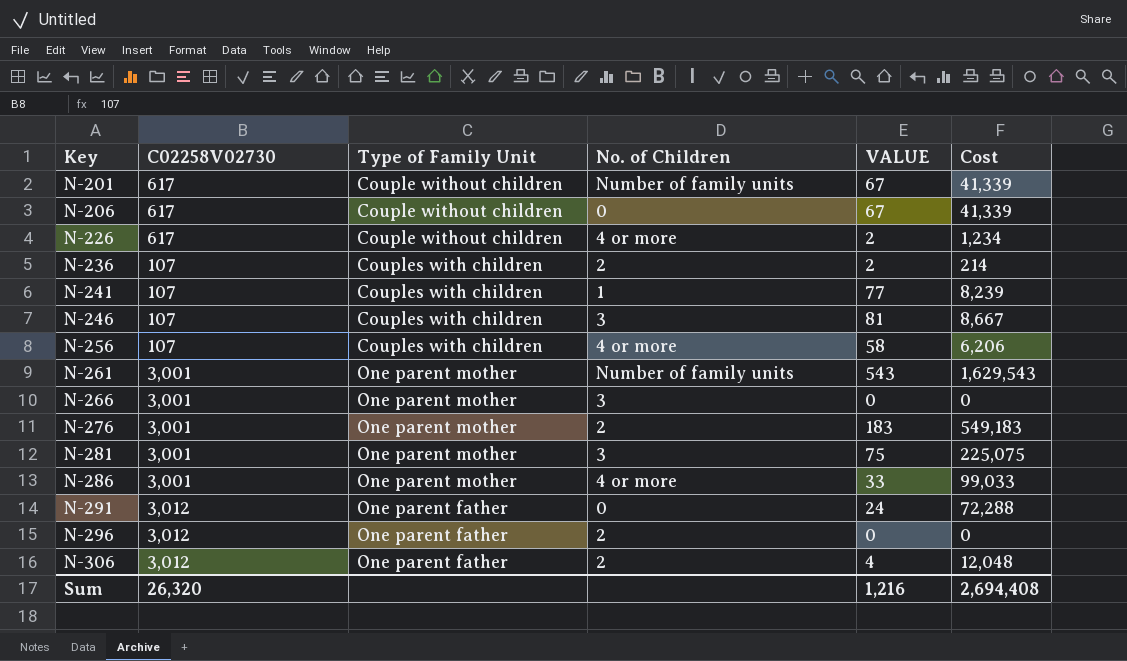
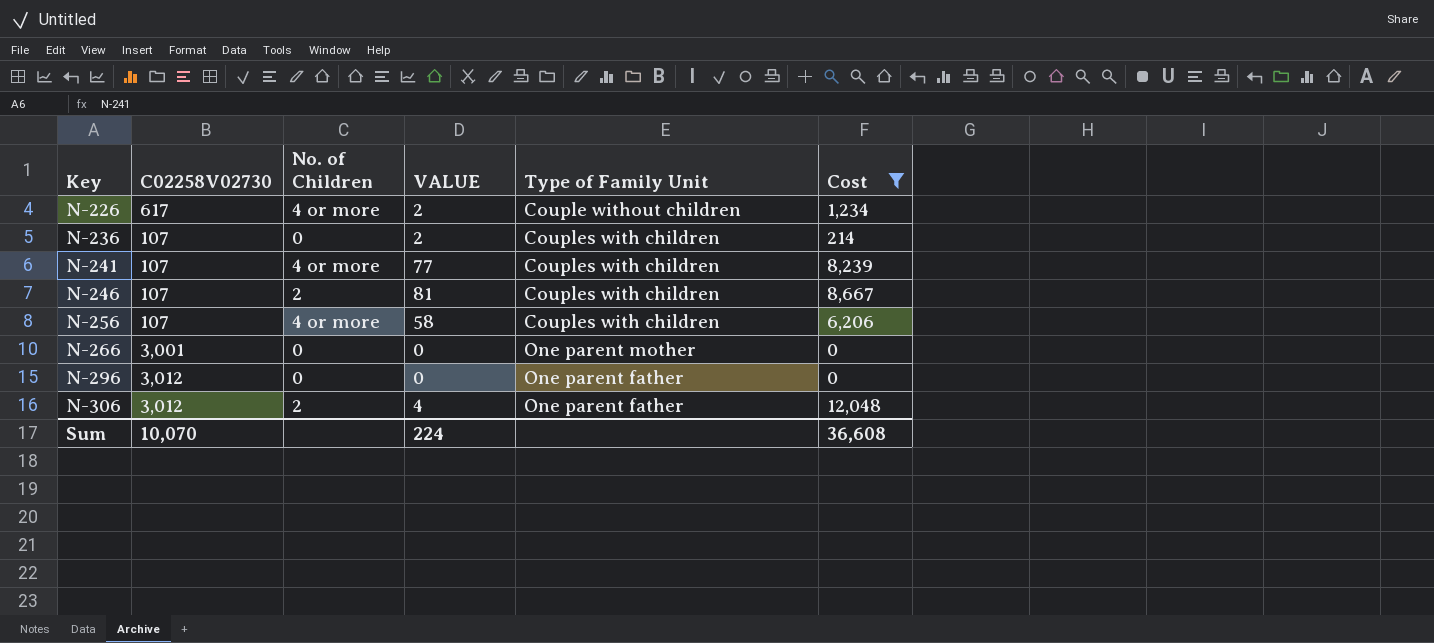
filter: none -> Cost <= 12,048
column Type of Family Unit | position: 3 -> 5
N-236 | No. of Children: 2 -> 0
N-241 | No. of Children: 1 -> 4 or more
N-246 | No. of Children: 3 -> 2
N-266 | No. of Children: 3 -> 0
N-296 | No. of Children: 2 -> 0
Sum | C02258V02730: 26,320 -> 10,070
Sum | VALUE: 1,216 -> 224
Sum | Cost: 2,694,408 -> 36,608

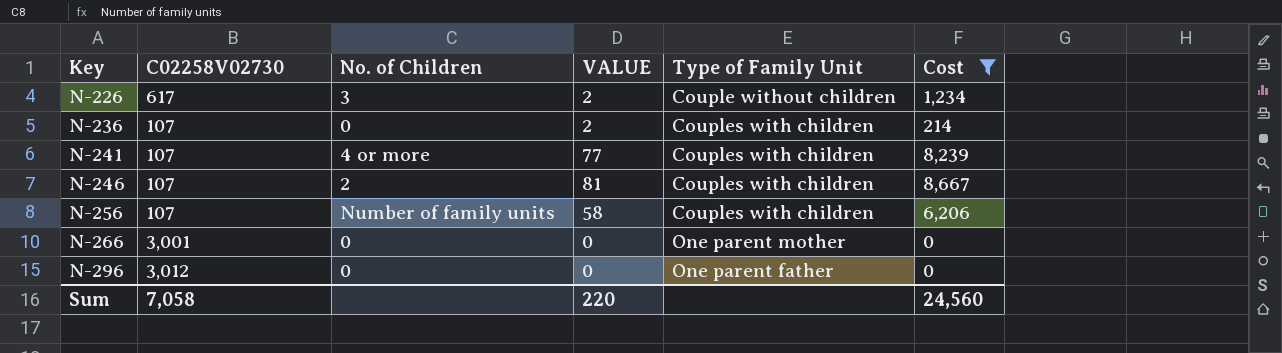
row N-306: 3,012 | 2 | 4 | One parent father | 12,048 -> none
N-226 | No. of Children: 4 or more -> 3
N-256 | No. of Children: 4 or more -> Number of family units
Sum | C02258V02730: 10,070 -> 7,058
Sum | VALUE: 224 -> 220
Sum | Cost: 36,608 -> 24,560

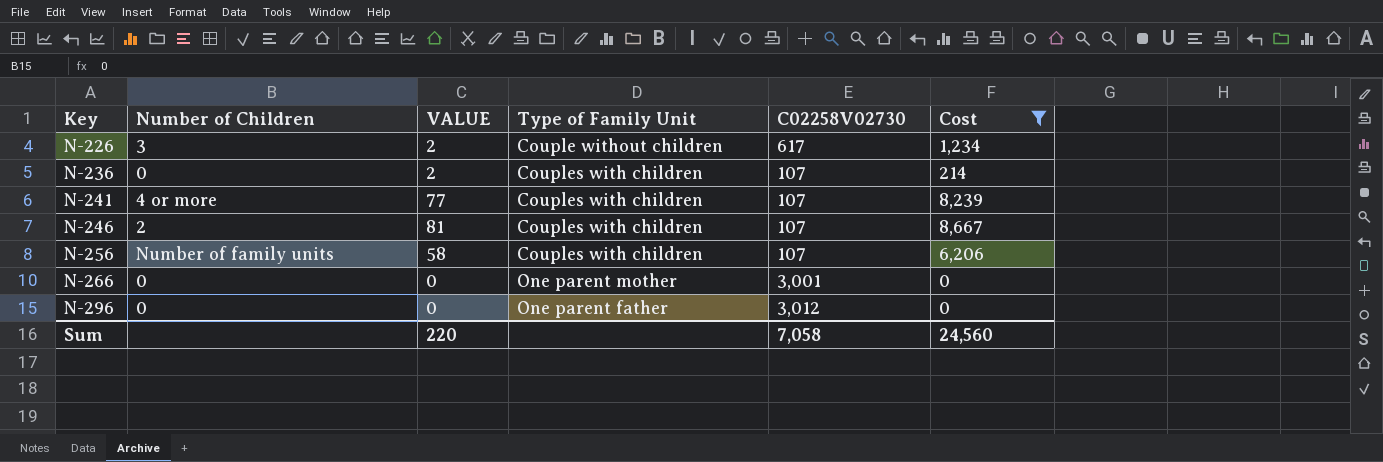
column name: No. of Children -> Number of Children
column C02258V02730 | position: 2 -> 5

